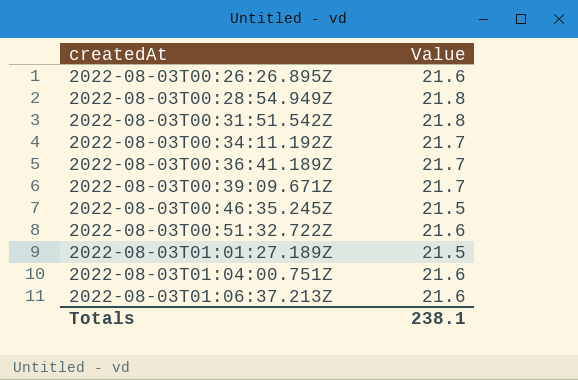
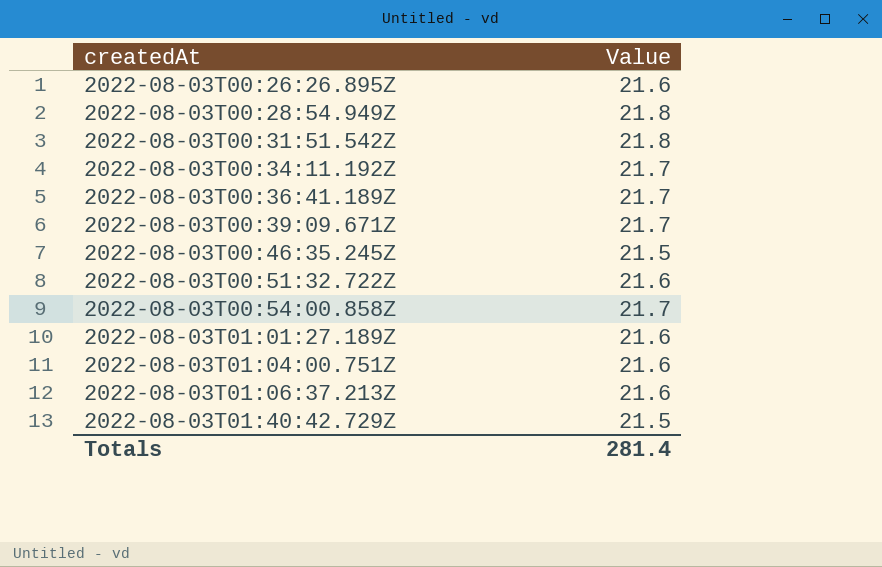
row 2022-08-03T00:54:00.858Z: none -> 21.7
2022-08-03T01:01:27.189Z | Value: 21.5 -> 21.6
row 2022-08-03T01:40:42.729Z: none -> 21.5
Totals | Value: 238.1 -> 281.4

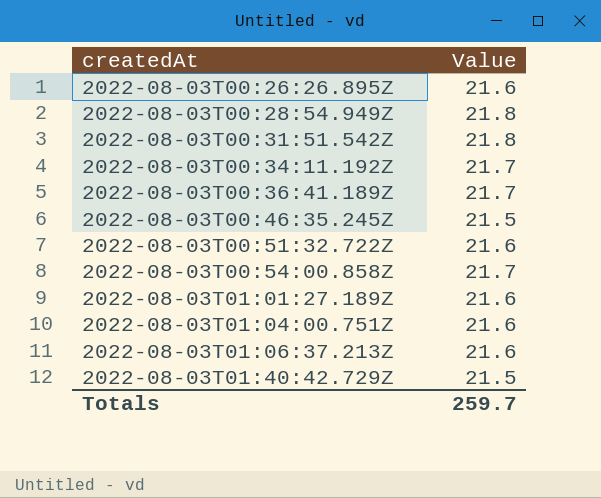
row 2022-08-03T00:39:09.671Z: 21.7 -> none
Totals | Value: 281.4 -> 259.7

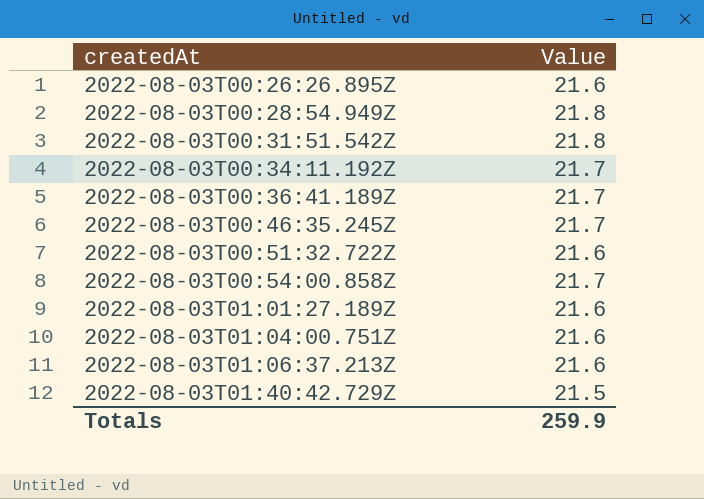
2022-08-03T00:46:35.245Z | Value: 21.5 -> 21.7
Totals | Value: 259.7 -> 259.9

